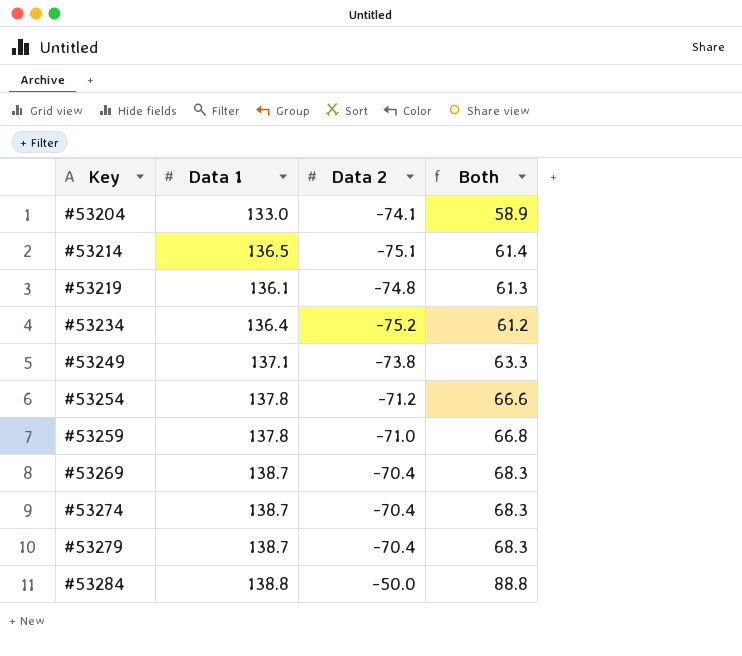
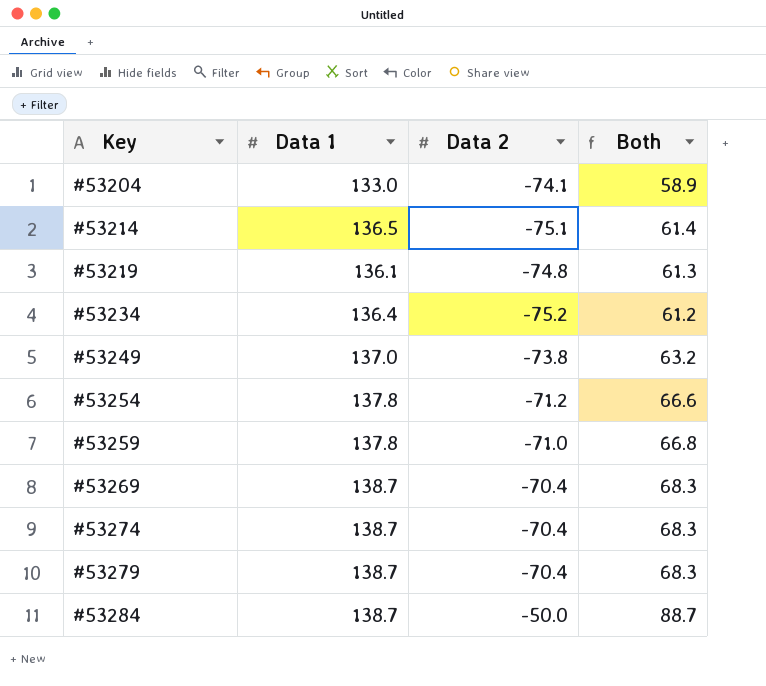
#53249 | Data 1: 137.1 -> 137.0
#53249 | Both: 63.3 -> 63.2
#53284 | Data 1: 138.8 -> 138.7
#53284 | Both: 88.8 -> 88.7

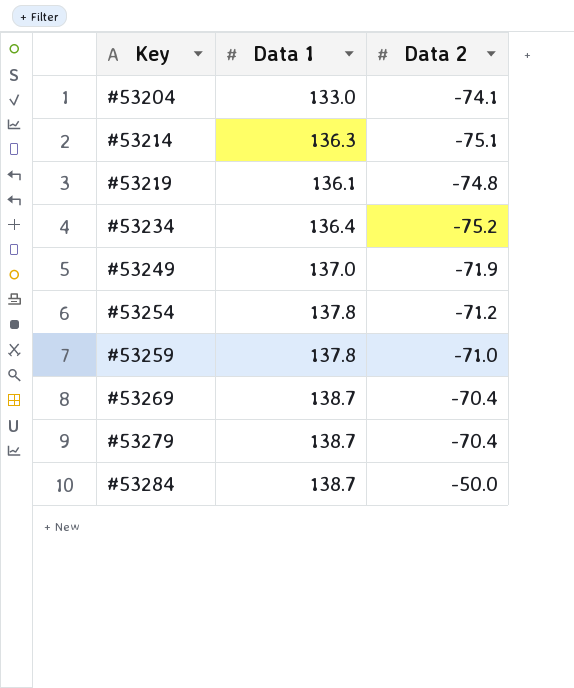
column Both | formula: [Data 1] + [Data 2] -> none
row #53274: 138.7 | -70.4 | 68.3 -> none
#53214 | Data 1: 136.5 -> 136.3
#53249 | Data 2: -73.8 -> -71.9

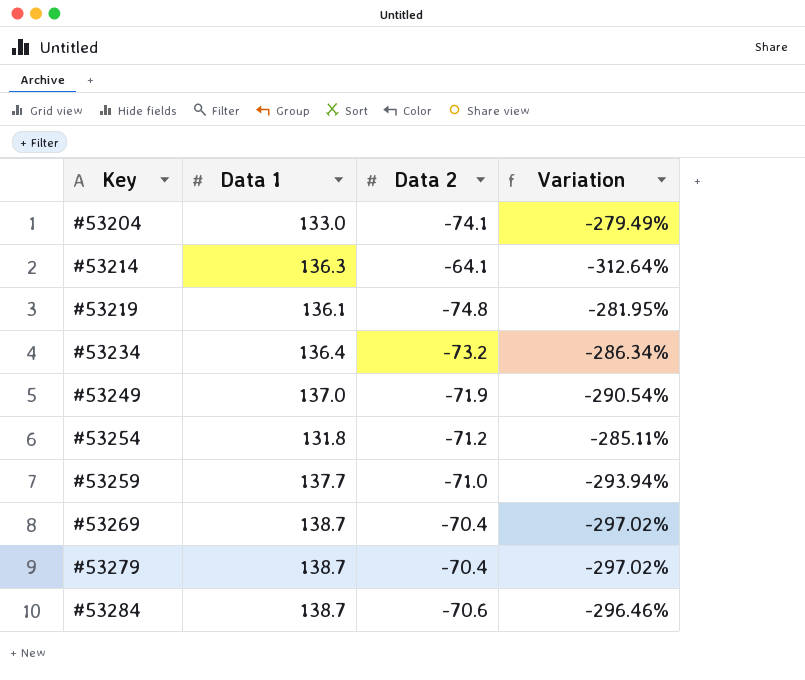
column Variation | formula: none -> ([Data 1] - [Data 2]) / [Data 2]
#53214 | Data 2: -75.1 -> -64.1
#53234 | Data 2: -75.2 -> -73.2
#53254 | Data 1: 137.8 -> 131.8
#53259 | Data 1: 137.8 -> 137.7
#53284 | Data 2: -50.0 -> -70.6

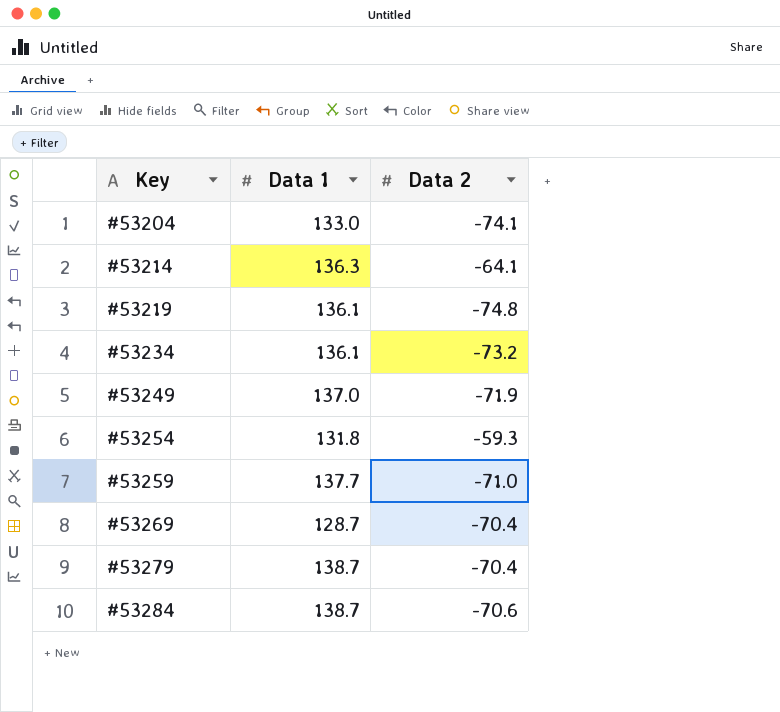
column Variation | formula: ([Data 1] - [Data 2]) / [Data 2] -> none
#53234 | Data 1: 136.4 -> 136.1
#53254 | Data 2: -71.2 -> -59.3
#53269 | Data 1: 138.7 -> 128.7

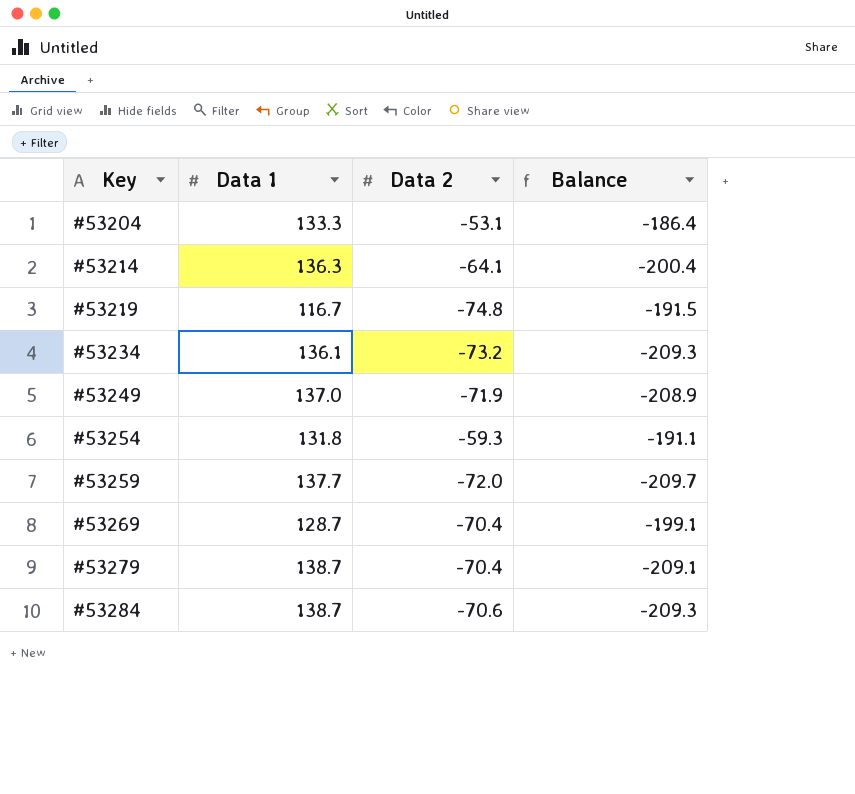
column Balance | formula: none -> [Data 2] - [Data 1]
#53204 | Data 1: 133.0 -> 133.3
#53204 | Data 2: -74.1 -> -53.1
#53219 | Data 1: 136.1 -> 116.7
#53259 | Data 2: -71.0 -> -72.0

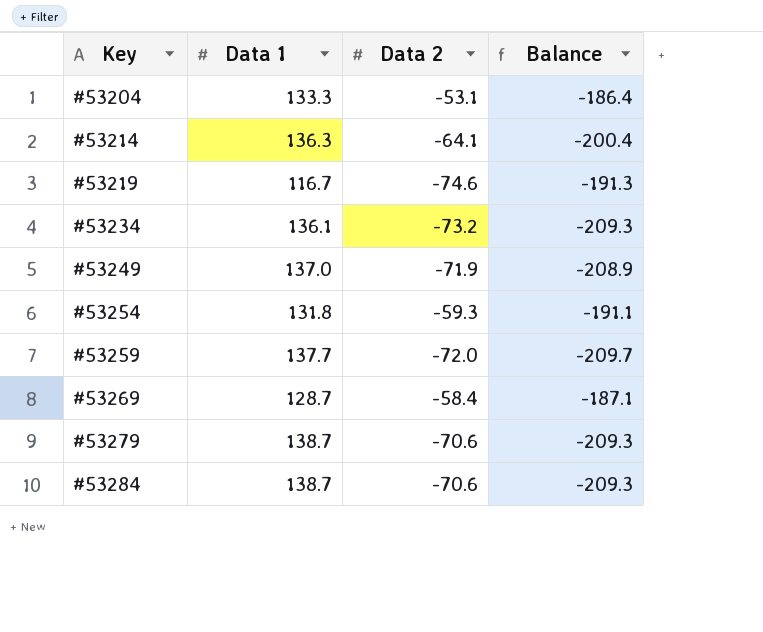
#53219 | Data 2: -74.8 -> -74.6
#53219 | Balance: -191.5 -> -191.3
#53269 | Data 2: -70.4 -> -58.4
#53269 | Balance: -199.1 -> -187.1
#53279 | Data 2: -70.4 -> -70.6
#53279 | Balance: -209.1 -> -209.3

